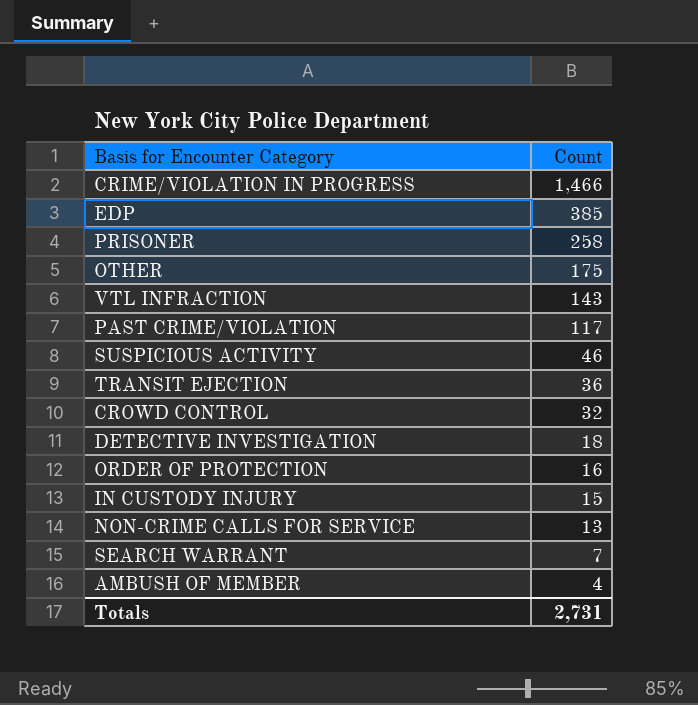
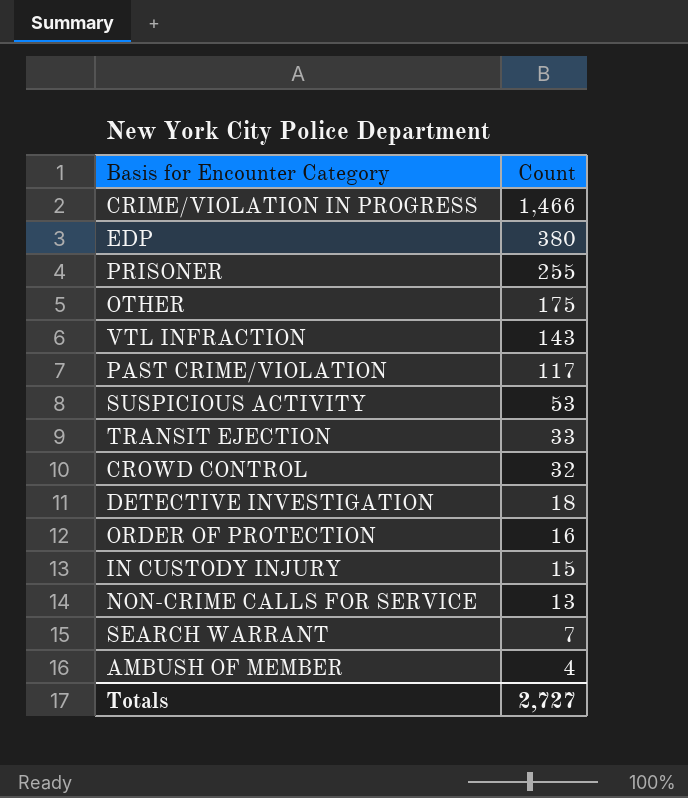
EDP | Count: 385 -> 380
PRISONER | Count: 258 -> 255
SUSPICIOUS ACTIVITY | Count: 46 -> 53
TRANSIT EJECTION | Count: 36 -> 33
Totals | Count: 2,731 -> 2,727

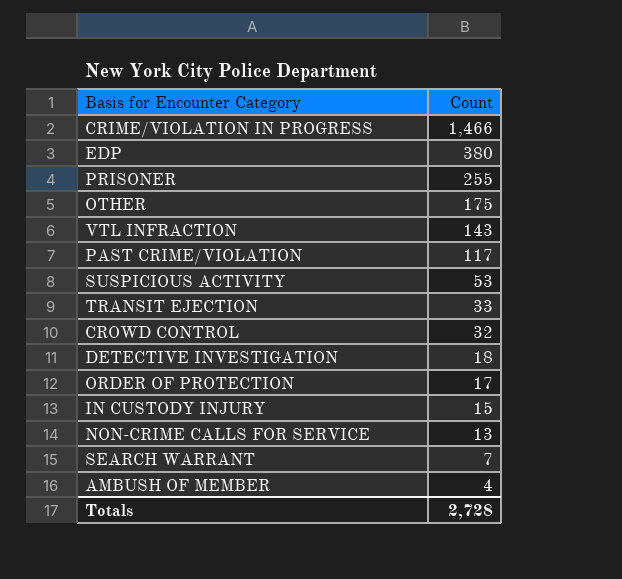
ORDER OF PROTECTION | Count: 16 -> 17
Totals | Count: 2,727 -> 2,728

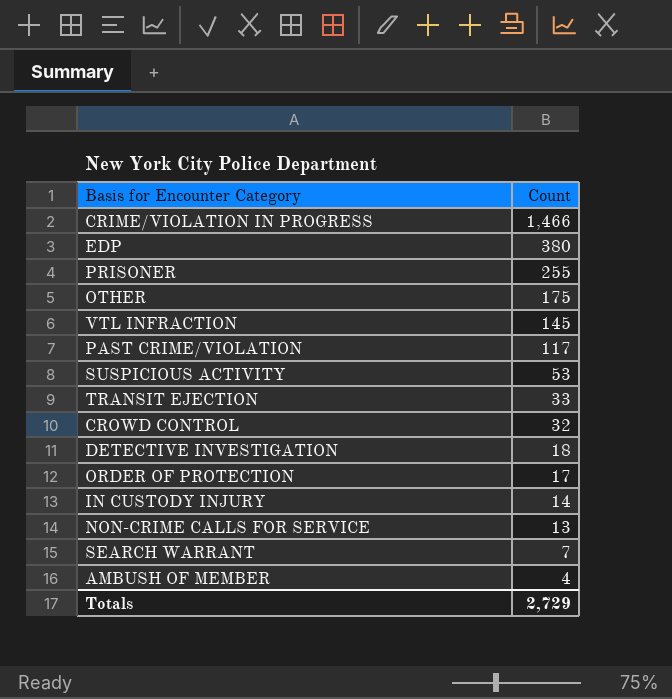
VTL INFRACTION | Count: 143 -> 145
IN CUSTODY INJURY | Count: 15 -> 14
Totals | Count: 2,728 -> 2,729

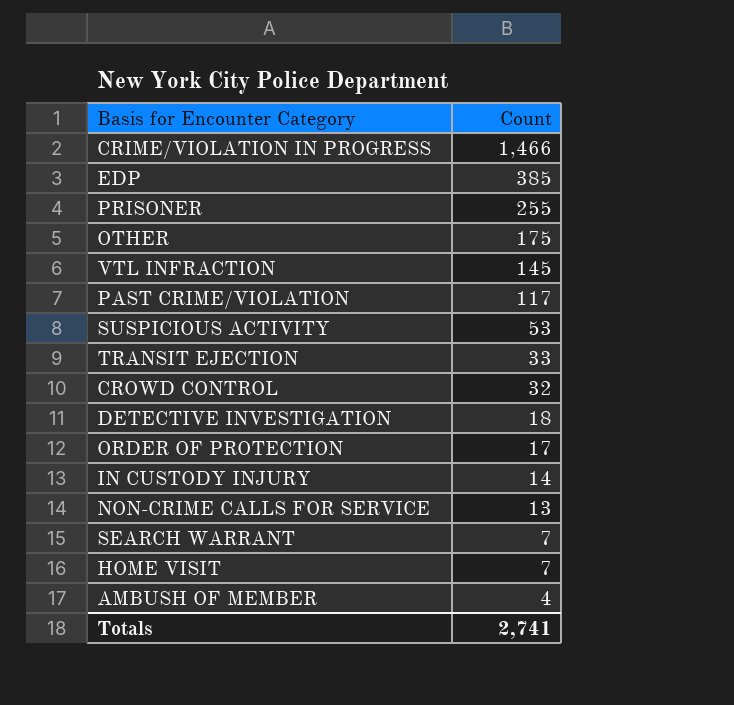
EDP | Count: 380 -> 385
row HOME VISIT: none -> 7
Totals | Count: 2,729 -> 2,741

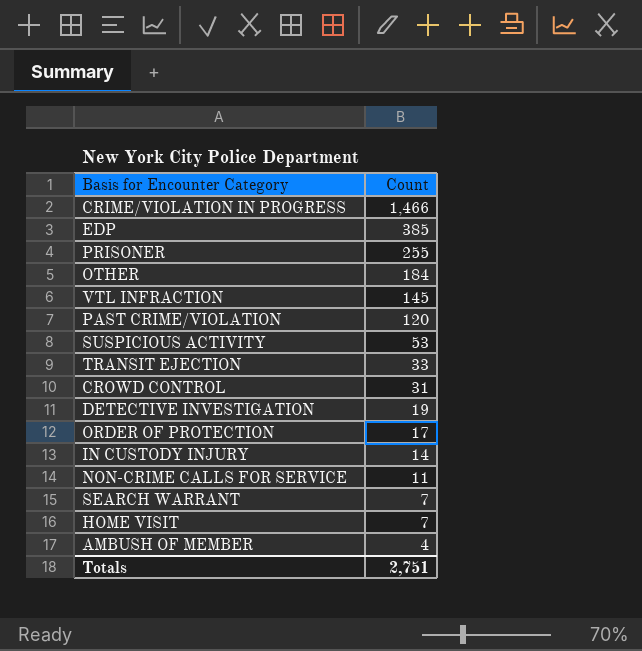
OTHER | Count: 175 -> 184
PAST CRIME/VIOLATION | Count: 117 -> 120
CROWD CONTROL | Count: 32 -> 31
DETECTIVE INVESTIGATION | Count: 18 -> 19
NON-CRIME CALLS FOR SERVICE | Count: 13 -> 11
Totals | Count: 2,741 -> 2,751

